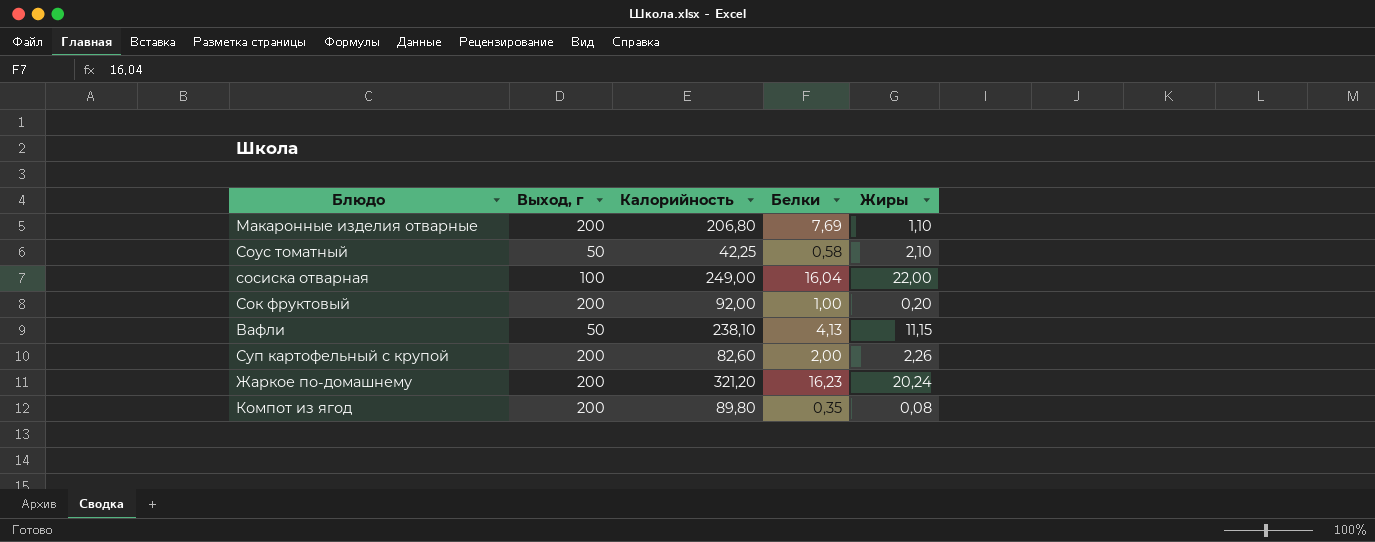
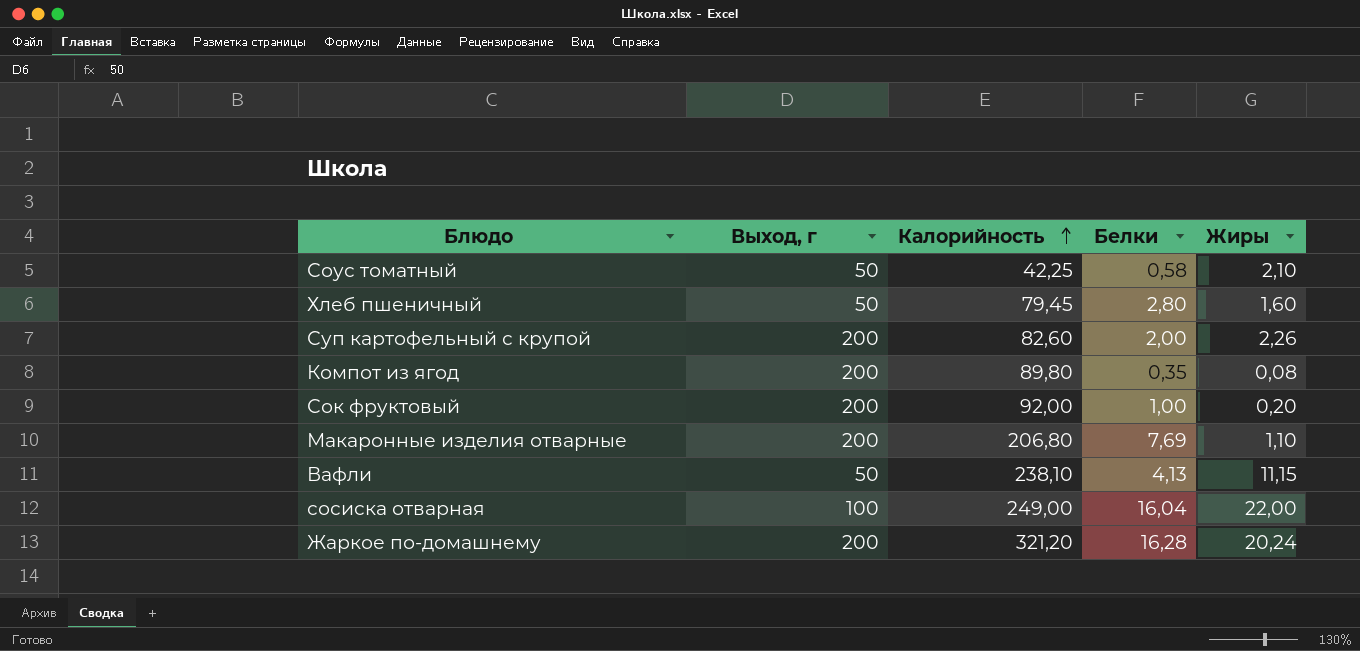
row order: none -> Калорийность ascending
row Хлеб пшеничный: none -> 50 | 79,45 | 2,80 | 1,60
Жаркое по-домашнему | Белки: 16,23 -> 16,28

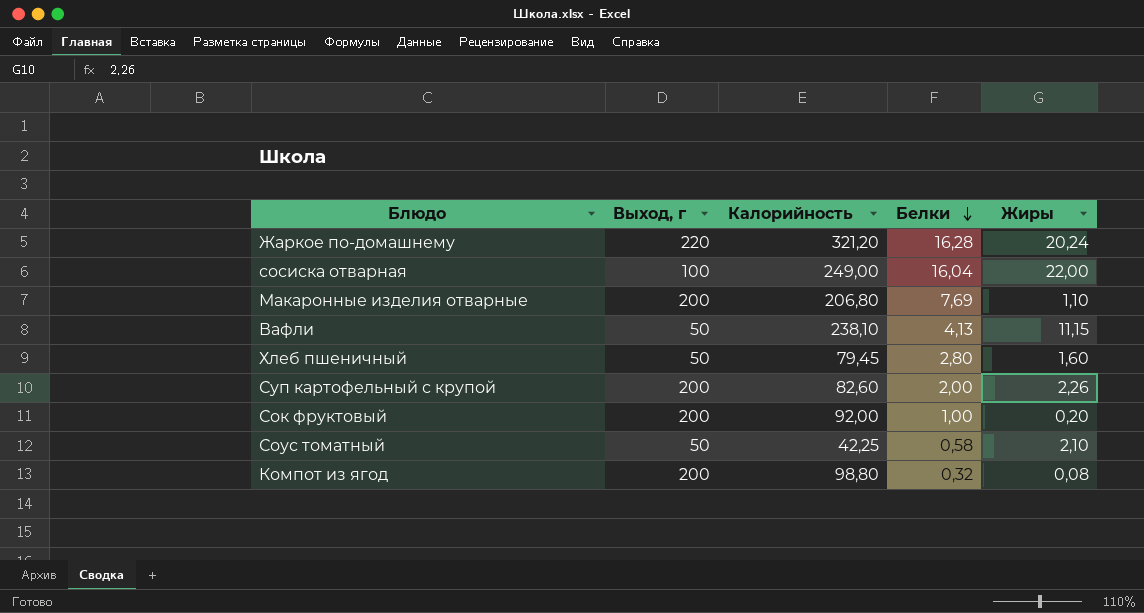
row order: Калорийность ascending -> Белки descending
Жаркое по-домашнему | Выход, г: 200 -> 220
Компот из ягод | Калорийность: 89,80 -> 98,80
Компот из ягод | Белки: 0,35 -> 0,32

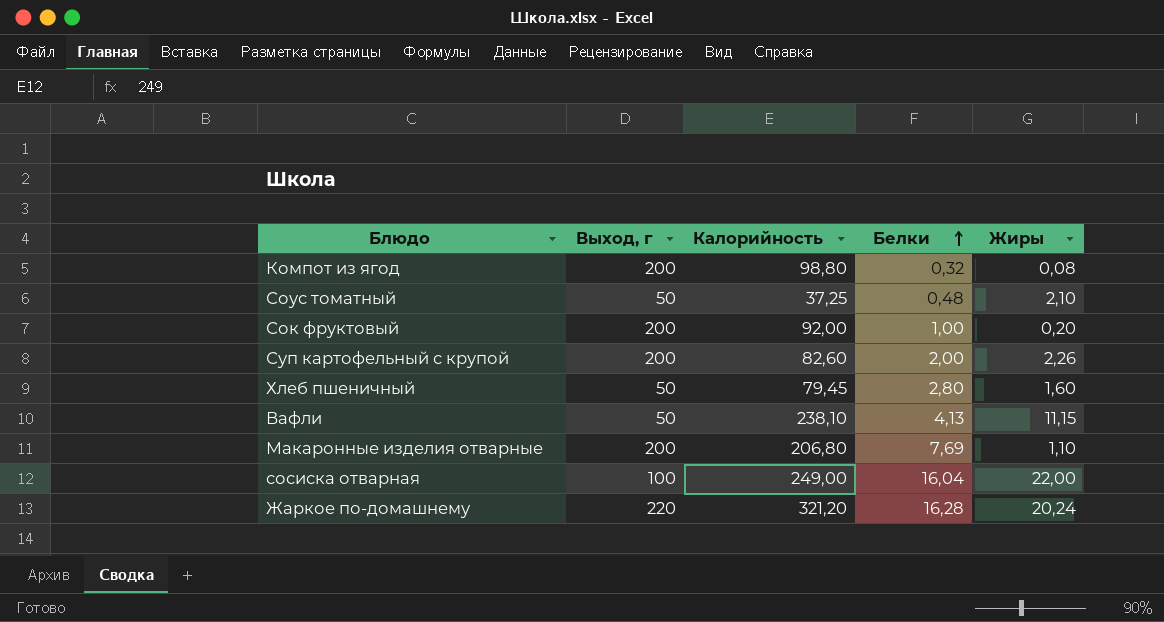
row order: Белки descending -> Белки ascending
Соус томатный | Калорийность: 42,25 -> 37,25
Соус томатный | Белки: 0,58 -> 0,48

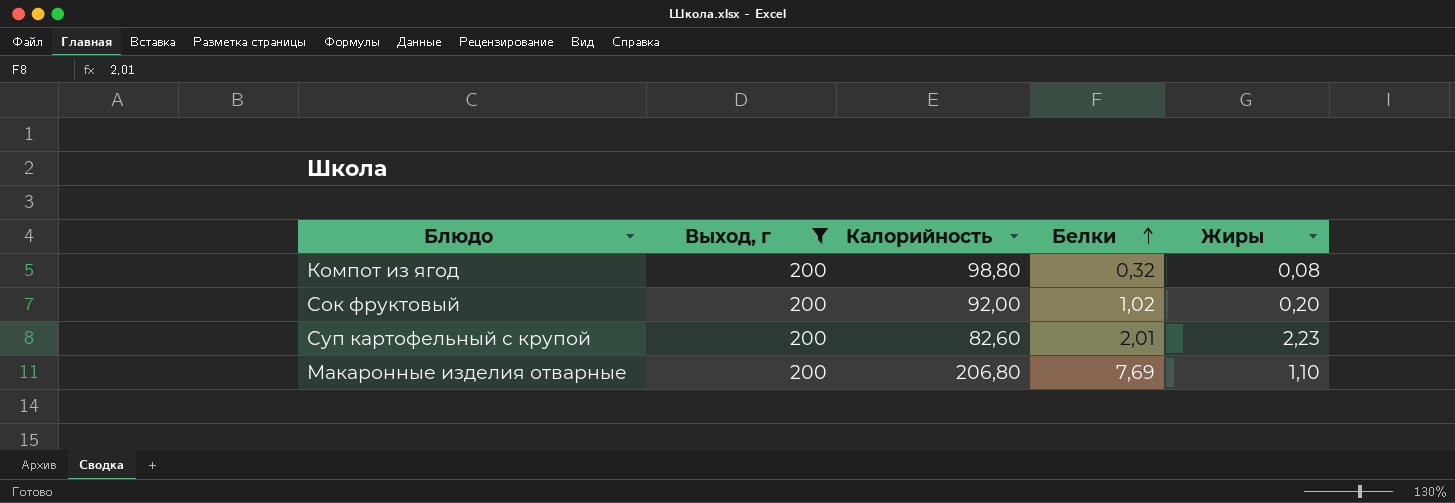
filter: none -> Выход, г = 200
Сок фруктовый | Белки: 1,00 -> 1,02
Суп картофельный с крупой | Белки: 2,00 -> 2,01
Суп картофельный с крупой | Жиры: 2,26 -> 2,23

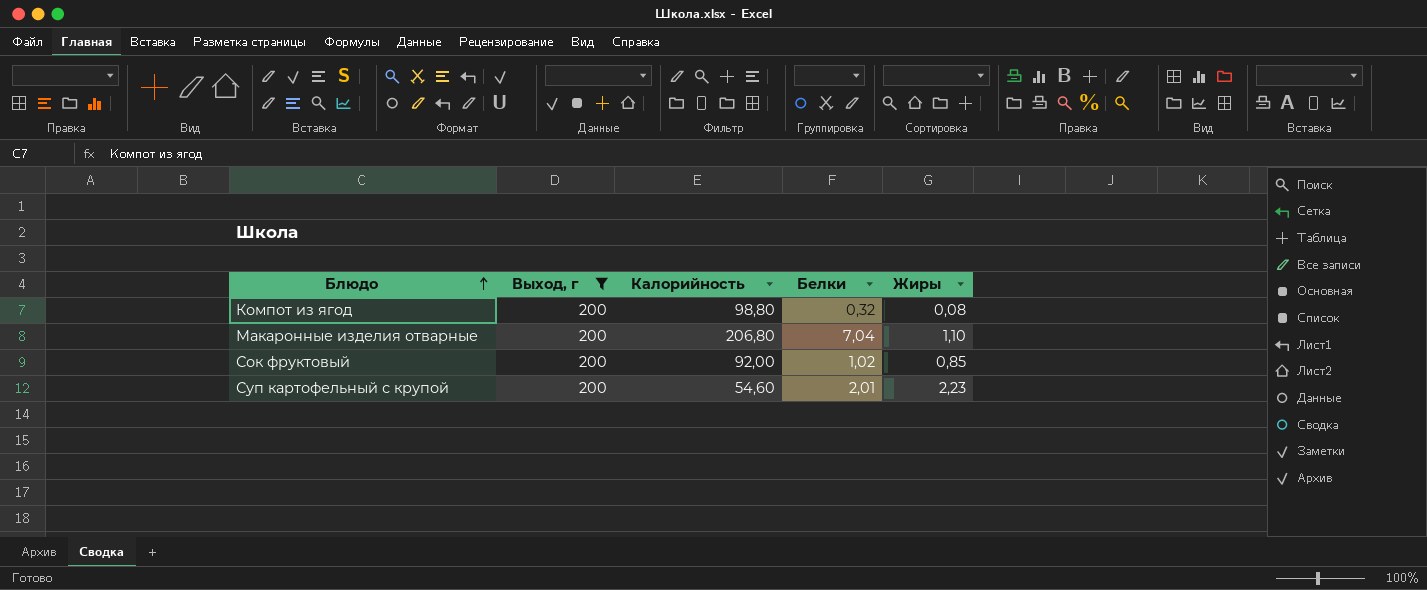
row order: Белки ascending -> Блюдо ascending
Макаронные изделия отварные | Белки: 7,69 -> 7,04
Сок фруктовый | Жиры: 0,20 -> 0,85
Суп картофельный с крупой | Калорийность: 82,60 -> 54,60

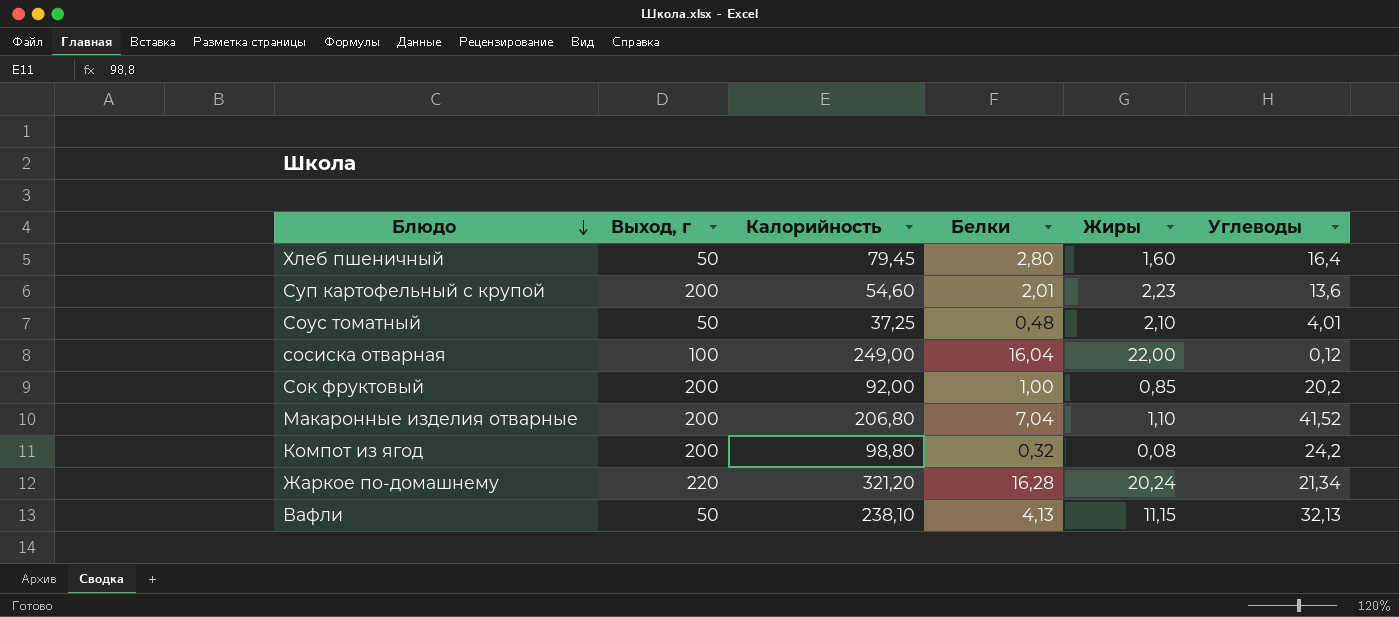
filter: Выход, г = 200 -> none
row order: Блюдо ascending -> Блюдо descending
column Углеводы | position: none -> 6
Сок фруктовый | Белки: 1,02 -> 1,00

